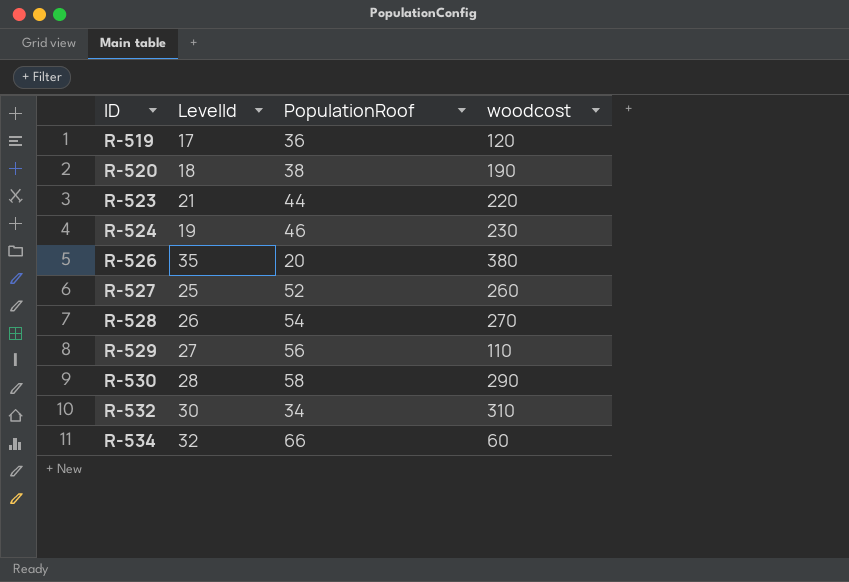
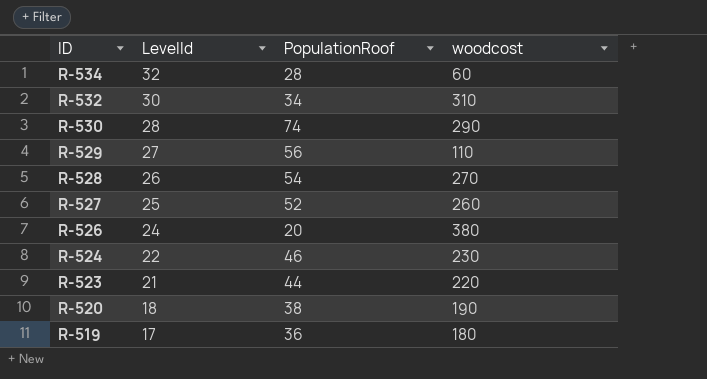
row order: ID ascending -> ID descending
R-534 | PopulationRoof: 66 -> 28
R-530 | PopulationRoof: 58 -> 74
R-526 | LevelId: 35 -> 24
R-524 | LevelId: 19 -> 22
R-519 | woodcost: 120 -> 180

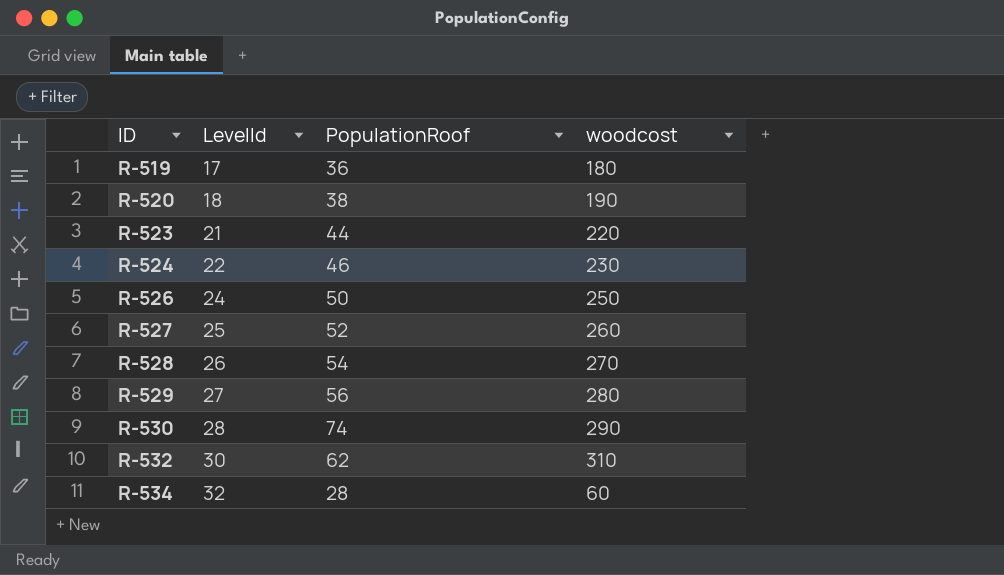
row order: ID descending -> ID ascending
R-526 | PopulationRoof: 20 -> 50
R-526 | woodcost: 380 -> 250
R-529 | woodcost: 110 -> 280
R-532 | PopulationRoof: 34 -> 62

